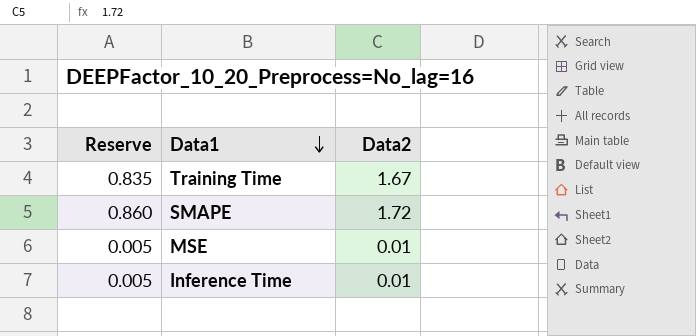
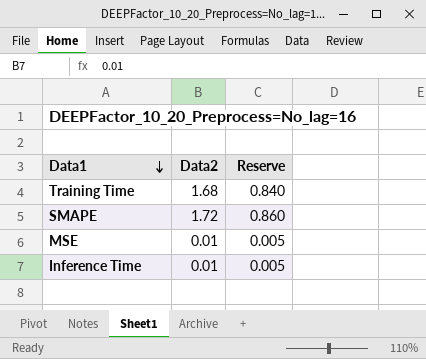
column Reserve | position: 1 -> 3
Training Time | Data2: 1.67 -> 1.68
Training Time | Reserve: 0.835 -> 0.840

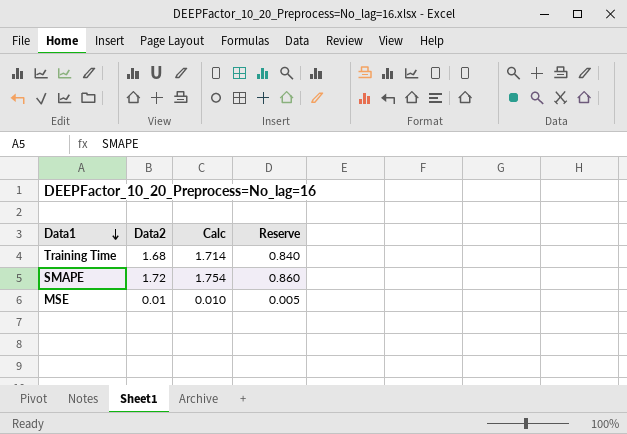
column Calc | formula: none -> [Data2] * 1.02
row Inference Time: 0.01 | 0.005 -> none

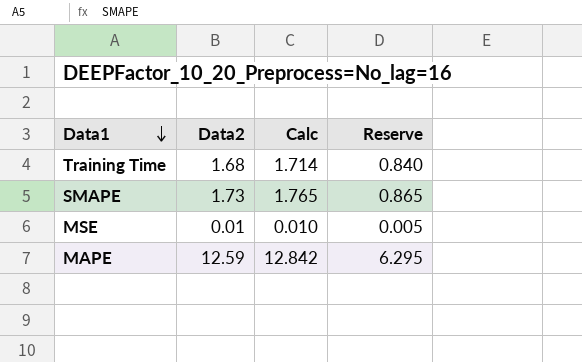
SMAPE | Data2: 1.72 -> 1.73
SMAPE | Calc: 1.754 -> 1.765
SMAPE | Reserve: 0.860 -> 0.865
row MAPE: none -> 12.59 | 12.842 | 6.295

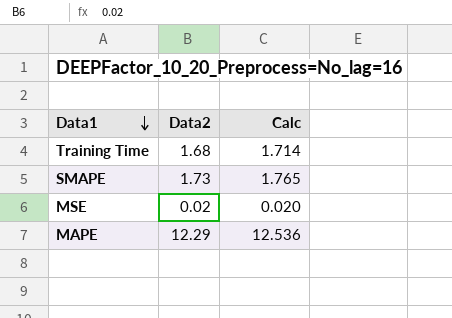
column Reserve | formula: [Data2] * 0.5 -> none
MSE | Data2: 0.01 -> 0.02
MSE | Calc: 0.010 -> 0.020
MAPE | Data2: 12.59 -> 12.29
MAPE | Calc: 12.842 -> 12.536

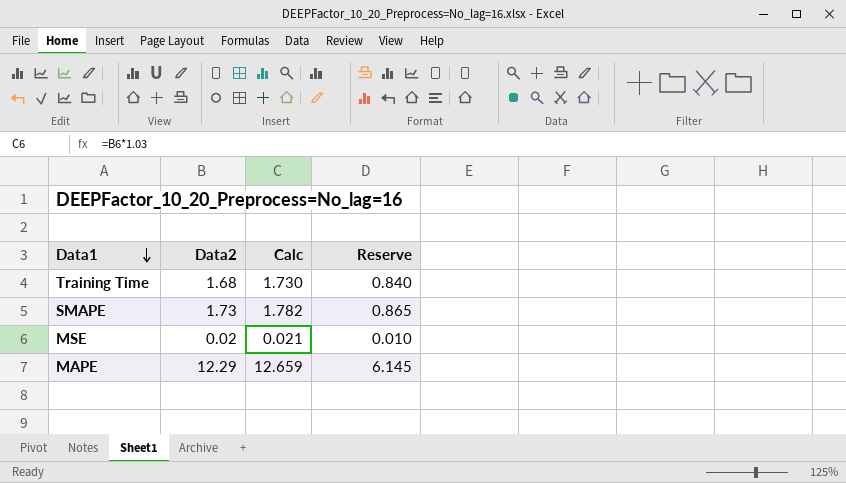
column Calc | formula: [Data2] * 1.02 -> [Data2] * 1.03
column Reserve | formula: none -> [Data2] * 0.5

